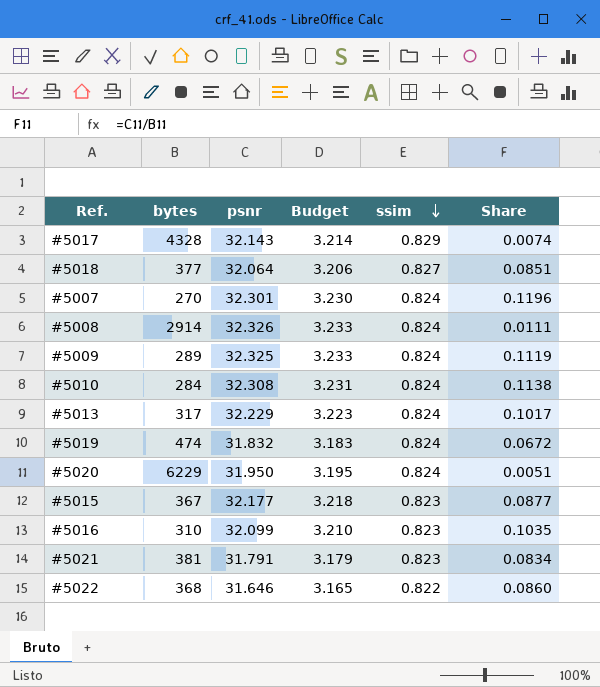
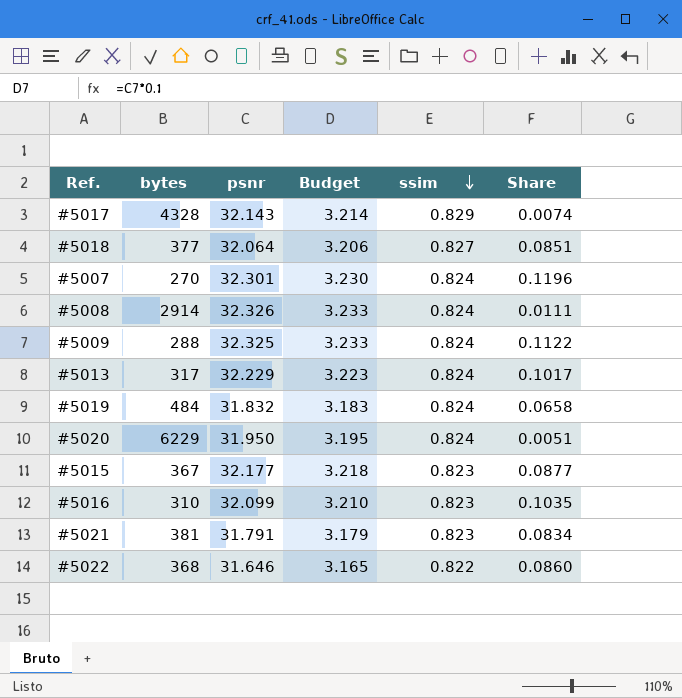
row #5010: 284 | 32.308 | 3.231 | 0.824 | 0.1138 -> none
#5009 | bytes: 289 -> 288
#5009 | Share: 0.1119 -> 0.1122
#5019 | bytes: 474 -> 484
#5019 | Share: 0.0672 -> 0.0658

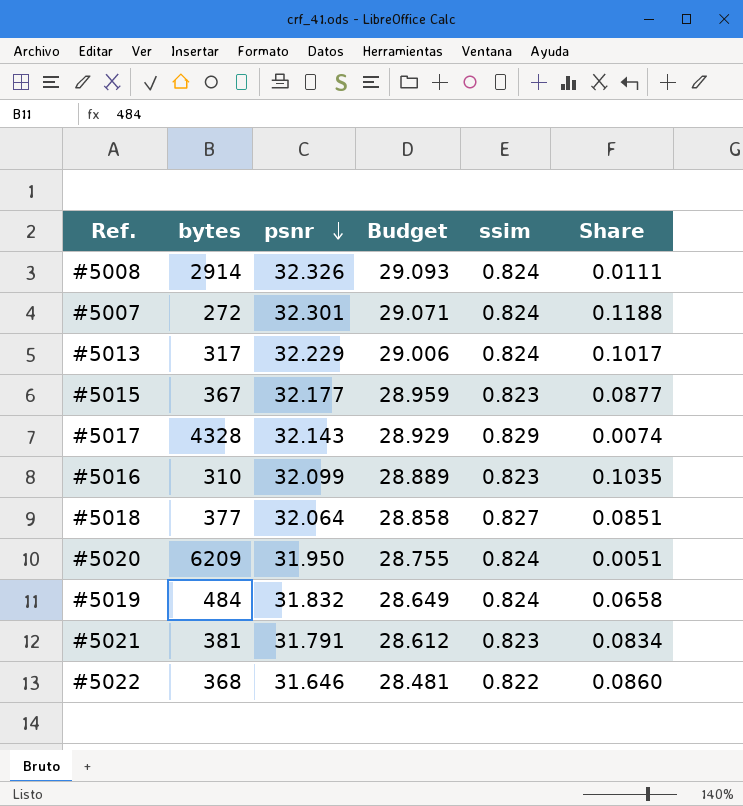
row order: ssim descending -> psnr descending
column Budget | formula: [psnr] * 0.1 -> [psnr] * 0.9
row #5009: 288 | 32.325 | 3.233 | 0.824 | 0.1122 -> none
#5007 | bytes: 270 -> 272
#5007 | Share: 0.1196 -> 0.1188
#5020 | bytes: 6229 -> 6209

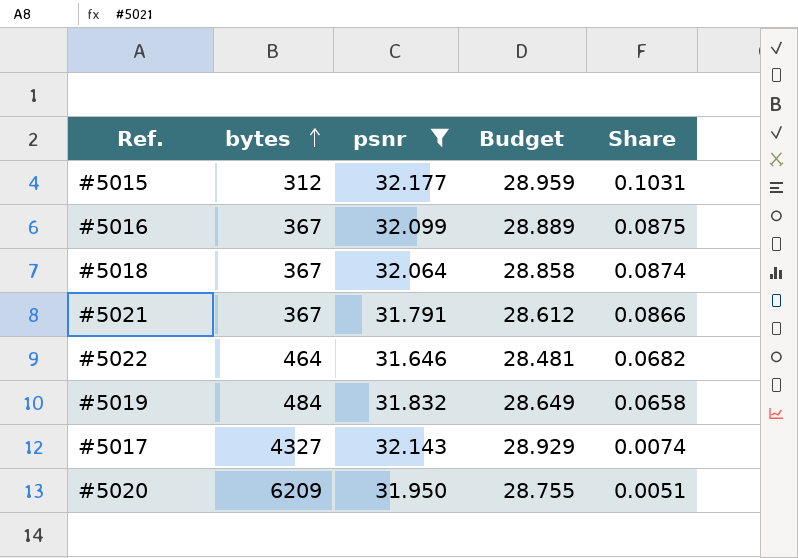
filter: none -> psnr <= 32.177
row order: psnr descending -> bytes ascending
column ssim | position: 5 -> none
#5015 | bytes: 367 -> 312
#5015 | Share: 0.0877 -> 0.1031
#5016 | bytes: 310 -> 367
#5016 | Share: 0.1035 -> 0.0875
#5018 | bytes: 377 -> 367
#5018 | Share: 0.0851 -> 0.0874
#5021 | bytes: 381 -> 367
#5021 | Share: 0.0834 -> 0.0866
#5022 | bytes: 368 -> 464
#5022 | Share: 0.0860 -> 0.0682
#5017 | bytes: 4328 -> 4327

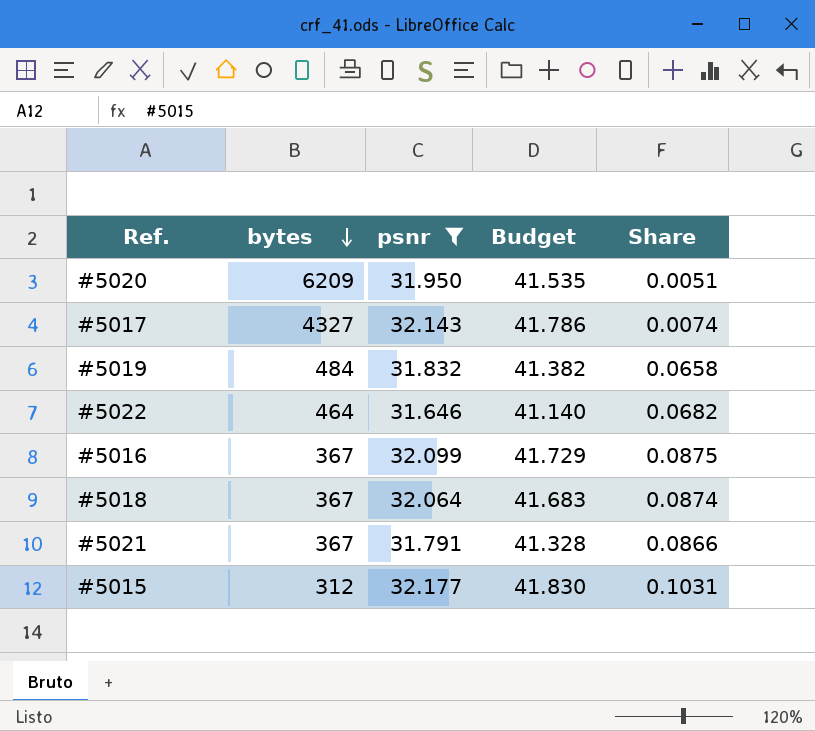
row order: bytes ascending -> bytes descending
column Budget | formula: [psnr] * 0.9 -> [psnr] * 1.3

